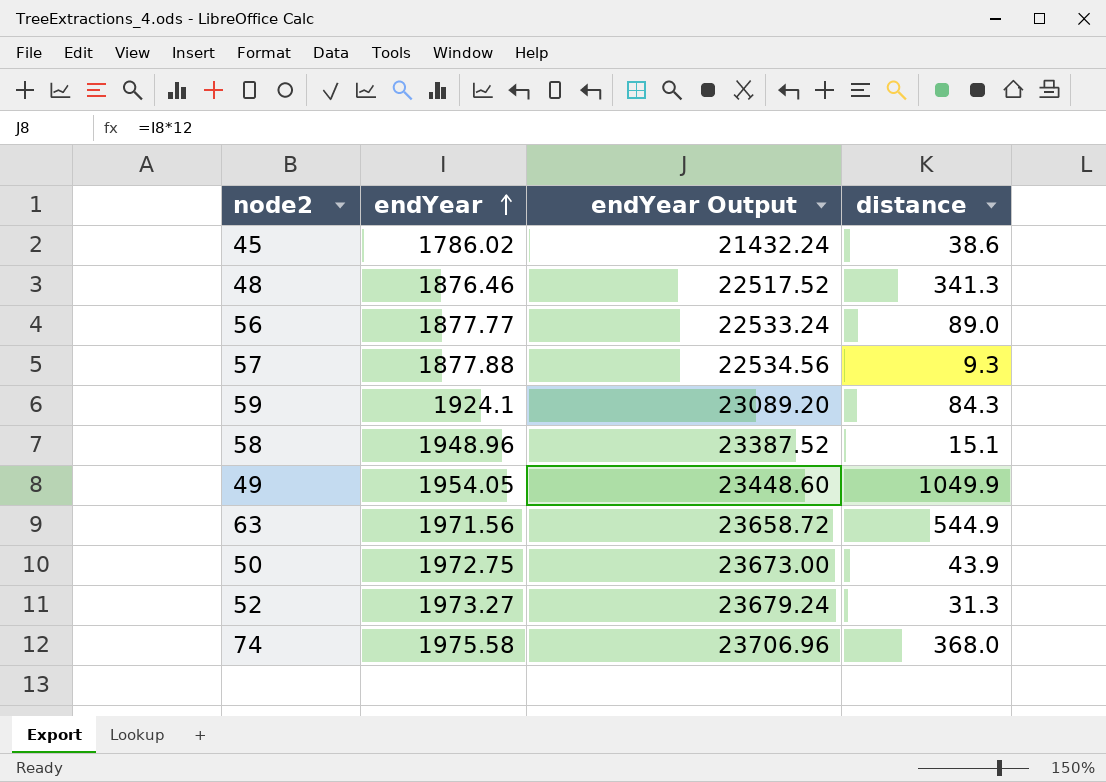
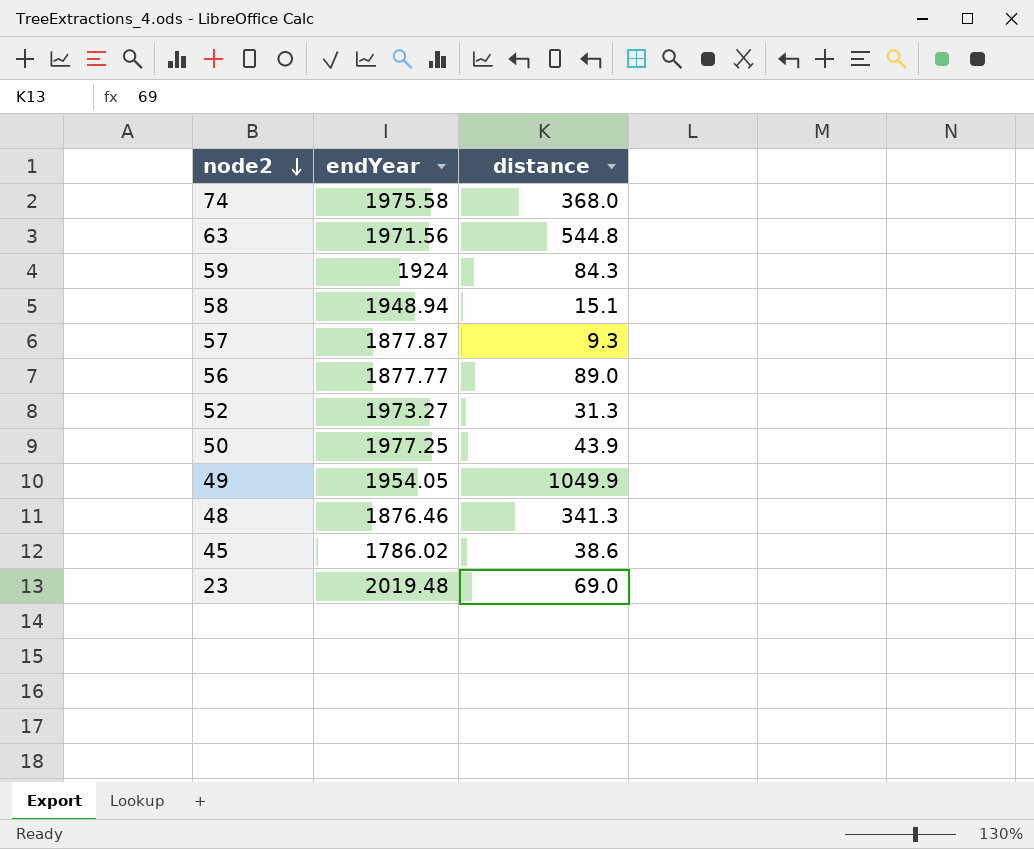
row order: endYear ascending -> node2 descending
column endYear Output | formula: [endYear] * 12 -> none
63 | distance: 544.9 -> 544.8
59 | endYear: 1924.1 -> 1924
58 | endYear: 1948.96 -> 1948.94
57 | endYear: 1877.88 -> 1877.87
50 | endYear: 1972.75 -> 1977.25
row 23: none -> 2019.48 | 69.0

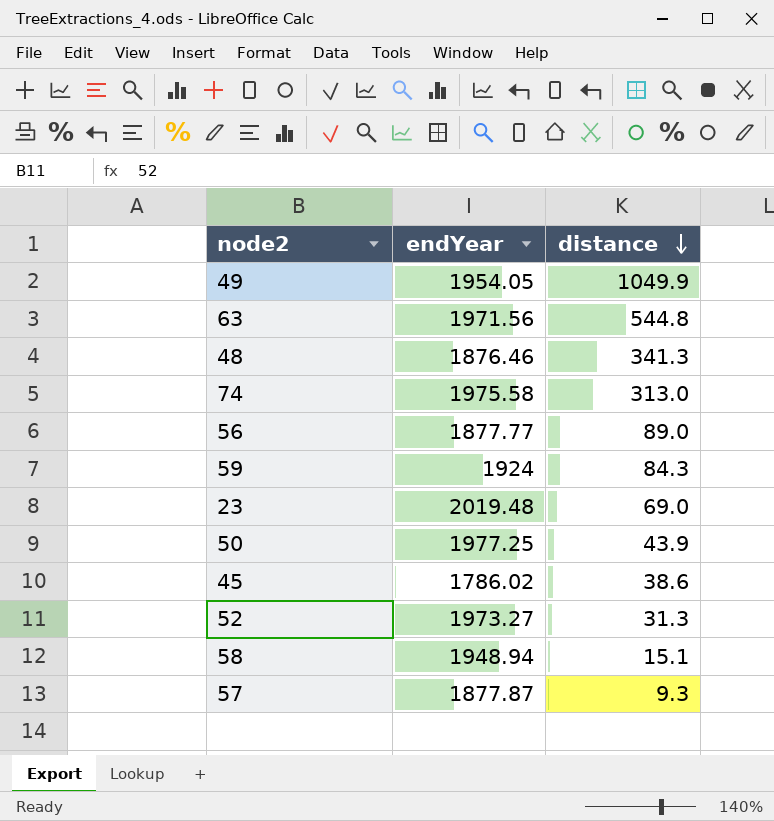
row order: node2 descending -> distance descending
74 | distance: 368.0 -> 313.0

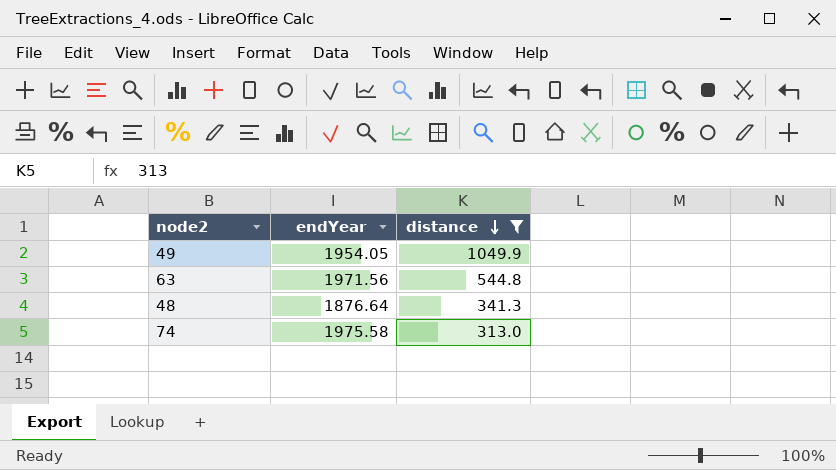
filter: none -> distance >= 313.0
48 | endYear: 1876.46 -> 1876.64

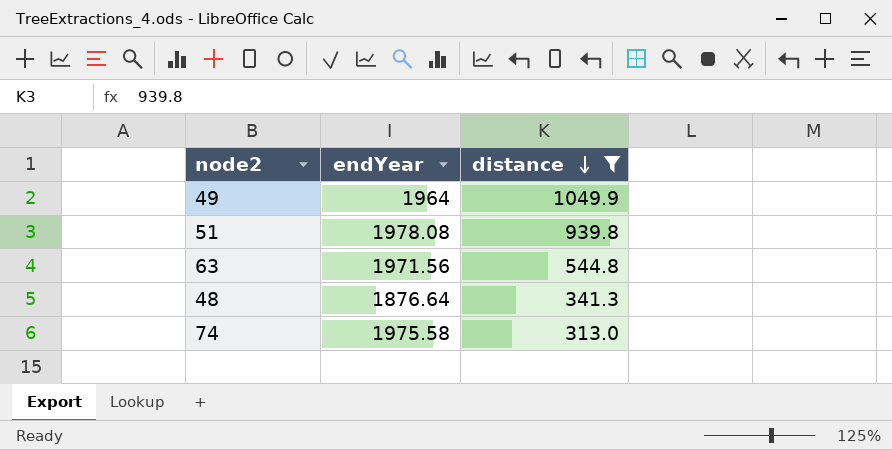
49 | endYear: 1954.05 -> 1964
row 51: none -> 1978.08 | 939.8

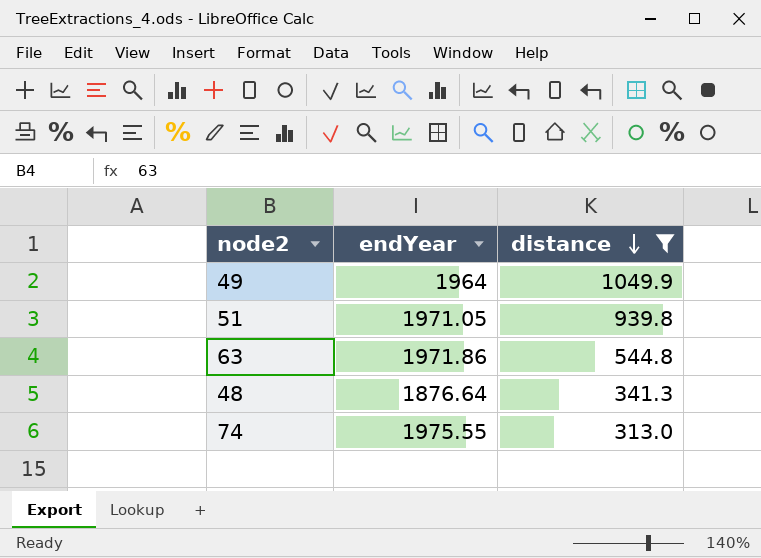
51 | endYear: 1978.08 -> 1971.05
63 | endYear: 1971.56 -> 1971.86
74 | endYear: 1975.58 -> 1975.55

